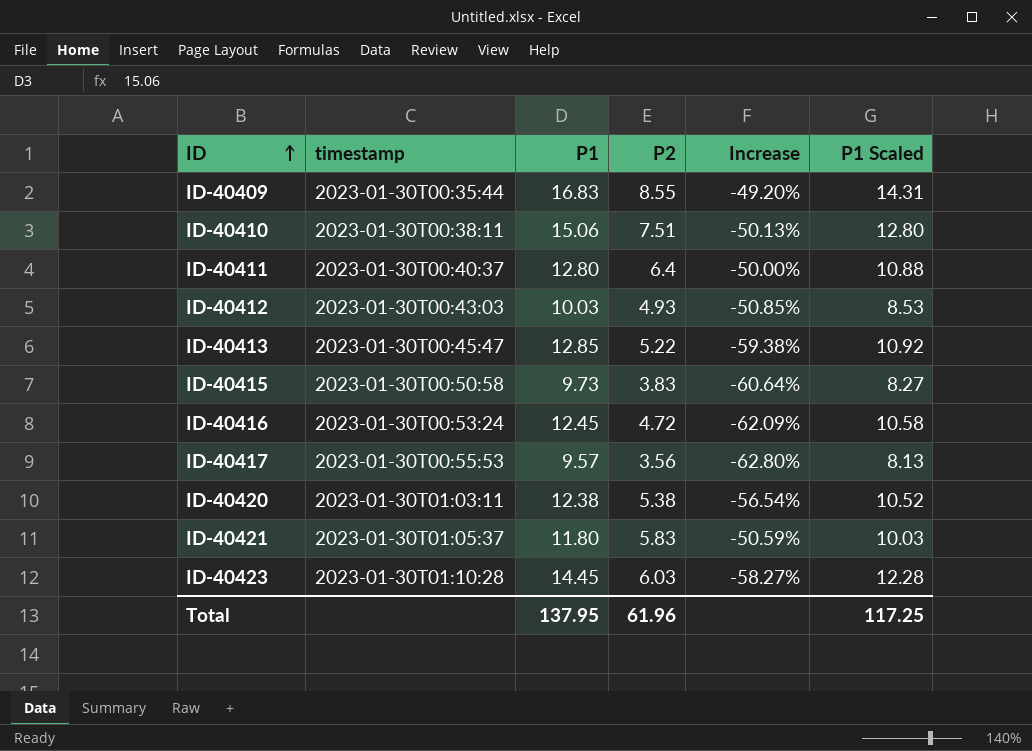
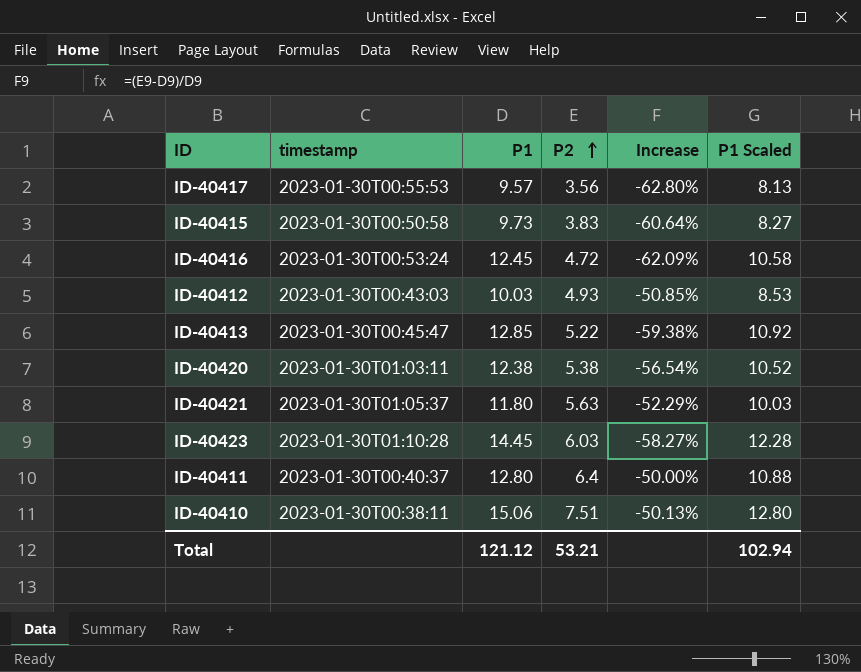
row order: ID ascending -> P2 ascending
row ID-40409: 2023-01-30T00:35:44 | 16.83 | 8.55 | -49.20% | 14.31 -> none
ID-40421 | P2: 5.83 -> 5.63
ID-40421 | Increase: -50.59% -> -52.29%
Total | P1: 137.95 -> 121.12
Total | P2: 61.96 -> 53.21
Total | P1 Scaled: 117.25 -> 102.94

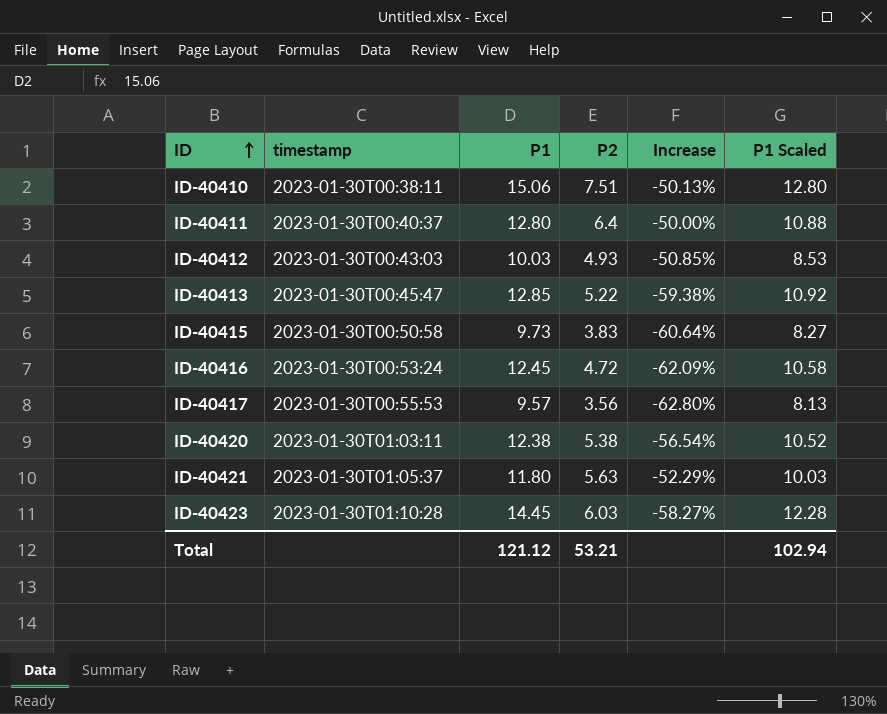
row order: P2 ascending -> ID ascending

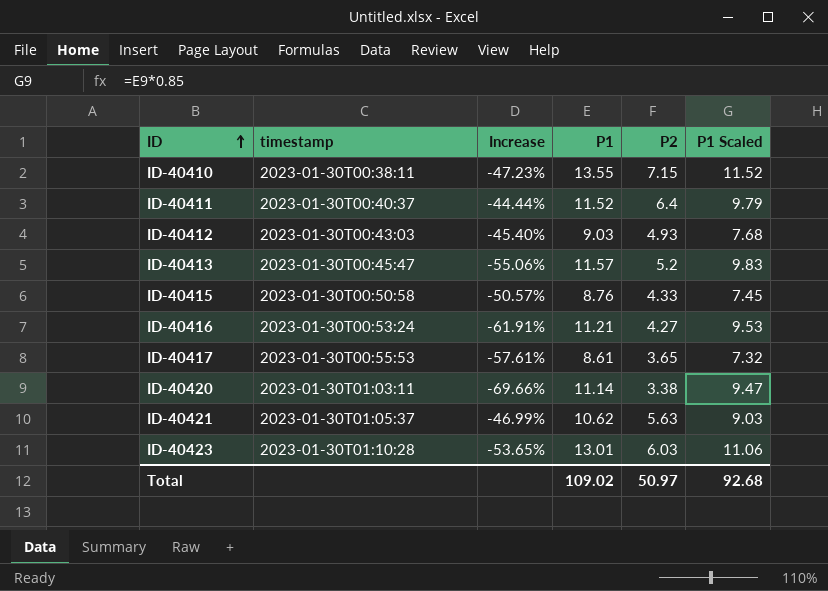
column Increase | position: 5 -> 3
ID-40410 | Increase: -50.13% -> -47.23%
ID-40410 | P1: 15.06 -> 13.55
ID-40410 | P2: 7.51 -> 7.15
ID-40410 | P1 Scaled: 12.80 -> 11.52
ID-40411 | Increase: -50.00% -> -44.44%
ID-40411 | P1: 12.80 -> 11.52
ID-40411 | P1 Scaled: 10.88 -> 9.79
ID-40412 | Increase: -50.85% -> -45.40%
ID-40412 | P1: 10.03 -> 9.03
ID-40412 | P1 Scaled: 8.53 -> 7.68
ID-40413 | Increase: -59.38% -> -55.06%
ID-40413 | P1: 12.85 -> 11.57
ID-40413 | P2: 5.22 -> 5.2
ID-40413 | P1 Scaled: 10.92 -> 9.83
ID-40415 | Increase: -60.64% -> -50.57%
ID-40415 | P1: 9.73 -> 8.76
ID-40415 | P2: 3.83 -> 4.33
ID-40415 | P1 Scaled: 8.27 -> 7.45
ID-40416 | Increase: -62.09% -> -61.91%
ID-40416 | P1: 12.45 -> 11.21
ID-40416 | P2: 4.72 -> 4.27
ID-40416 | P1 Scaled: 10.58 -> 9.53
ID-40417 | Increase: -62.80% -> -57.61%
ID-40417 | P1: 9.57 -> 8.61
ID-40417 | P2: 3.56 -> 3.65
ID-40417 | P1 Scaled: 8.13 -> 7.32
ID-40420 | Increase: -56.54% -> -69.66%
ID-40420 | P1: 12.38 -> 11.14
ID-40420 | P2: 5.38 -> 3.38
ID-40420 | P1 Scaled: 10.52 -> 9.47
ID-40421 | Increase: -52.29% -> -46.99%
ID-40421 | P1: 11.80 -> 10.62
ID-40421 | P1 Scaled: 10.03 -> 9.03
ID-40423 | Increase: -58.27% -> -53.65%
ID-40423 | P1: 14.45 -> 13.01
ID-40423 | P1 Scaled: 12.28 -> 11.06
Total | P1: 121.12 -> 109.02
Total | P2: 53.21 -> 50.97
Total | P1 Scaled: 102.94 -> 92.68

